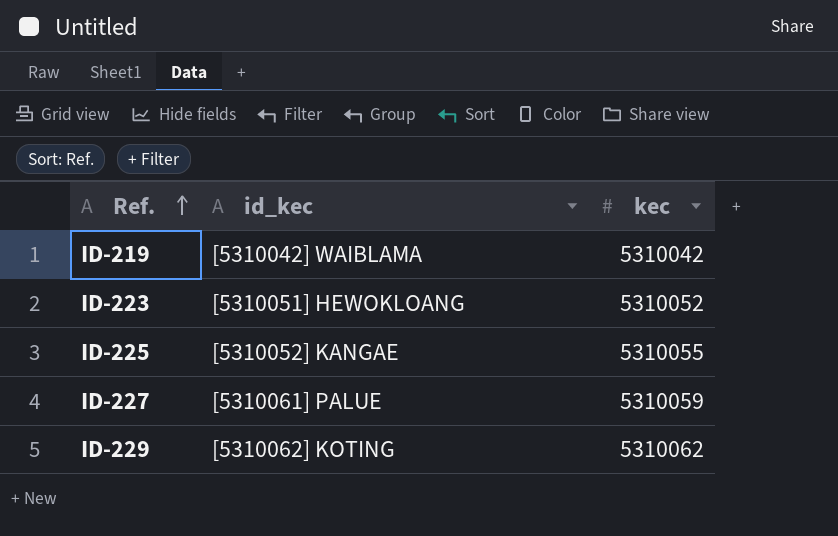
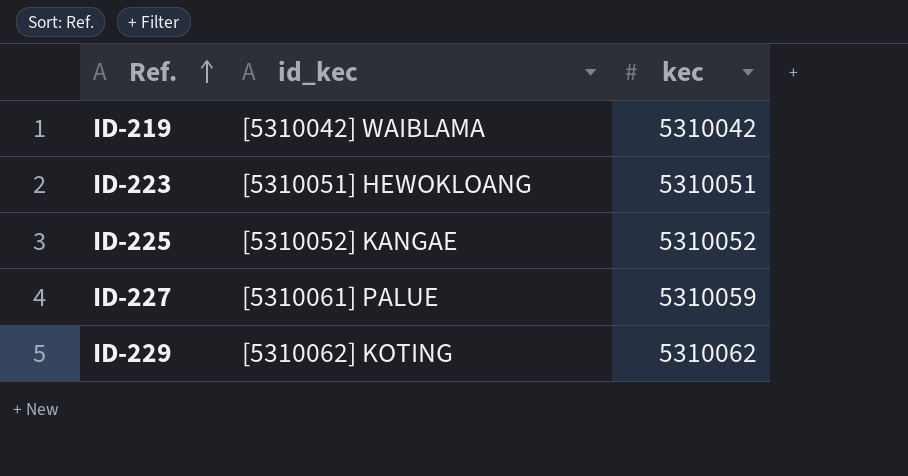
ID-223 | kec: 5310052 -> 5310051
ID-225 | kec: 5310055 -> 5310052

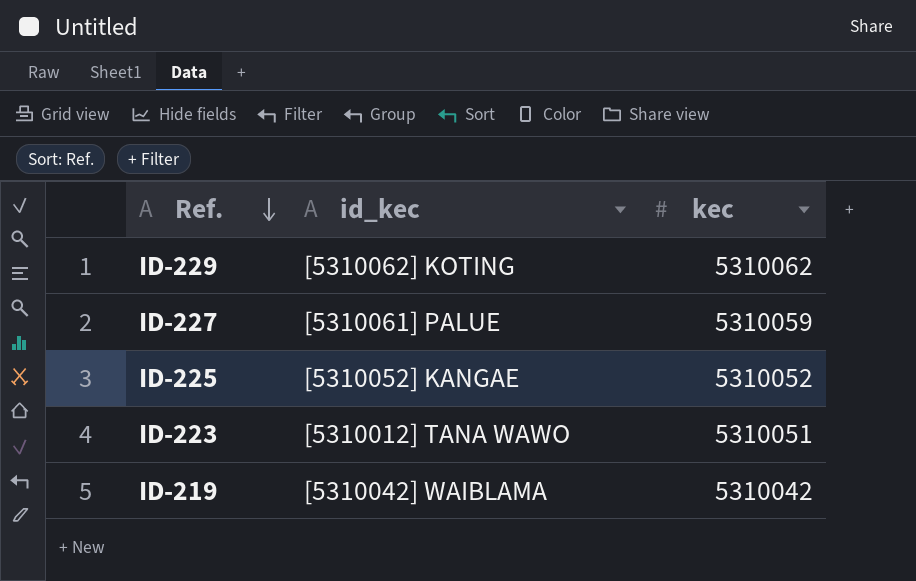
row order: Ref. ascending -> Ref. descending
ID-223 | id_kec: [5310051] HEWOKLOANG -> [5310012] TANA WAWO

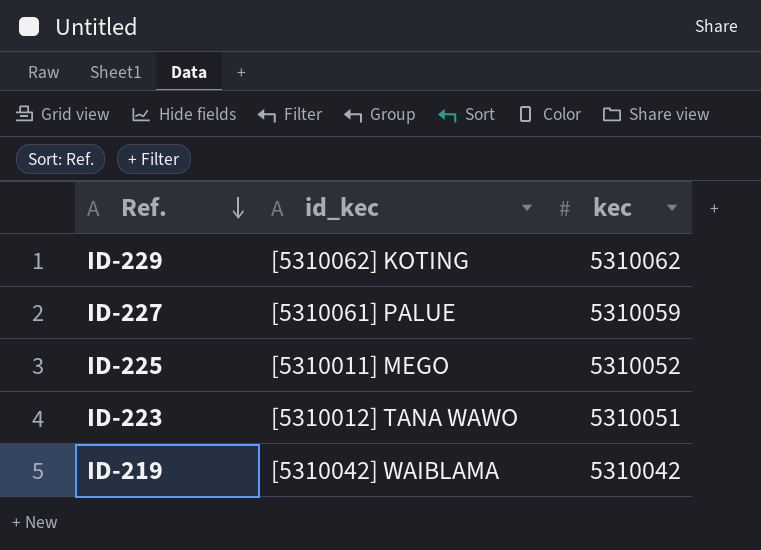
ID-225 | id_kec: [5310052] KANGAE -> [5310011] MEGO

